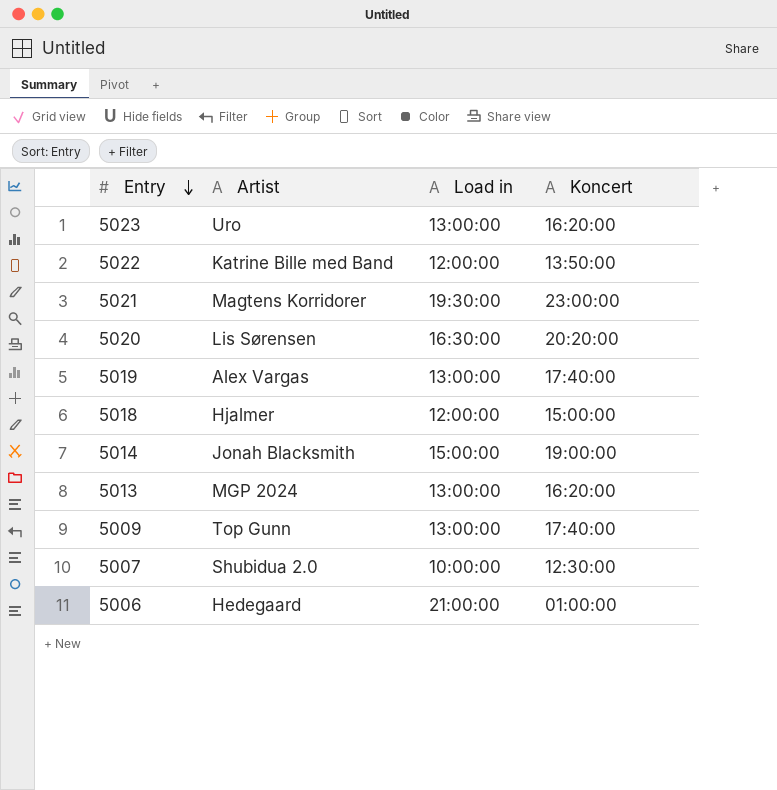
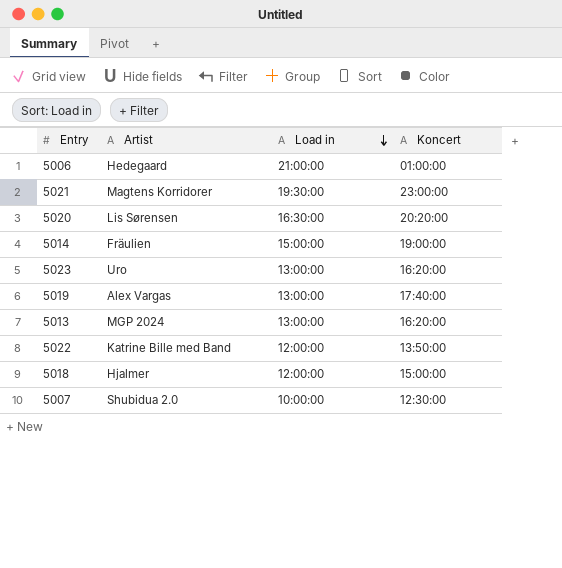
row order: Entry descending -> Load in descending
row 5009: Top Gunn | 13:00:00 | 17:40:00 -> none
5014 | Artist: Jonah Blacksmith -> Fräulien

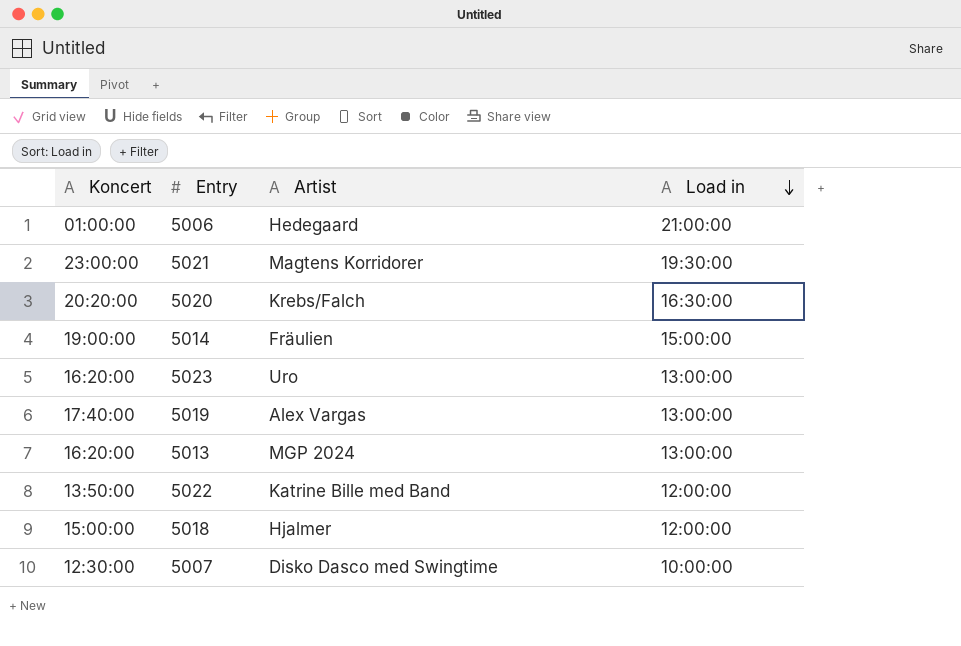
column Koncert | position: 4 -> 1
5020 | Artist: Lis Sørensen -> Krebs/Falch
5007 | Artist: Shubidua 2.0 -> Disko Dasco med Swingtime

